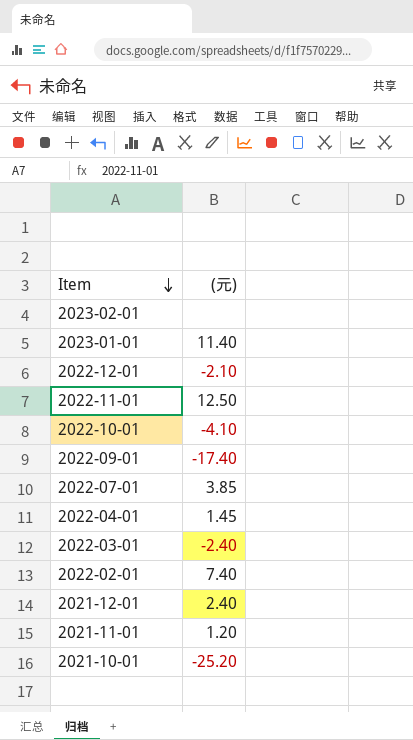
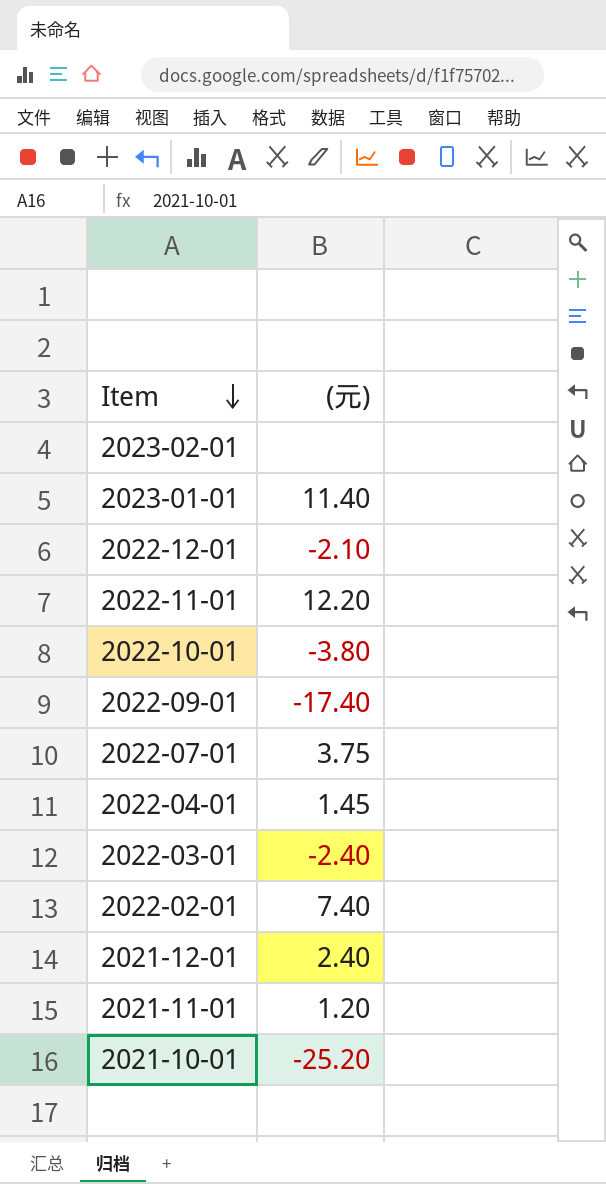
2022-11-01 | (元): 12.50 -> 12.20
2022-10-01 | (元): -4.10 -> -3.80
2022-07-01 | (元): 3.85 -> 3.75

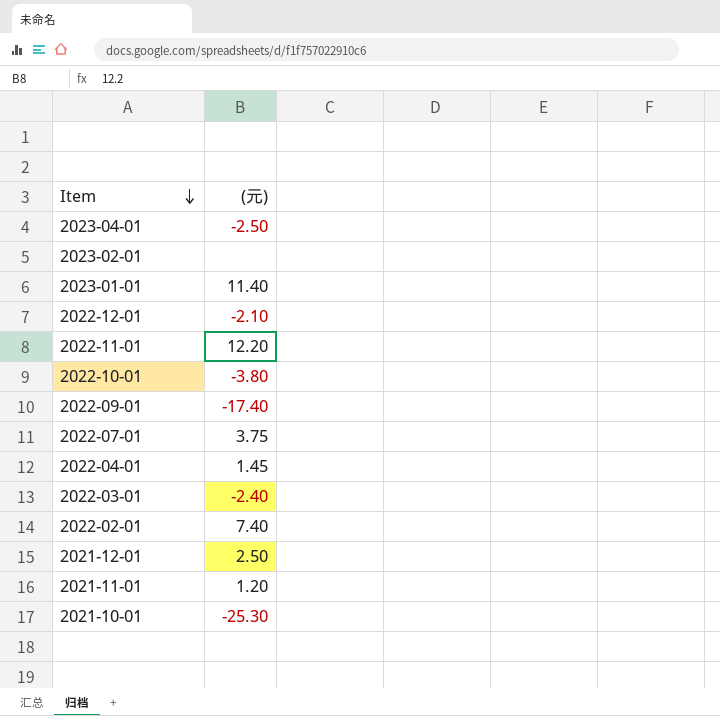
row 2023-04-01: none -> -2.50
2021-12-01 | (元): 2.40 -> 2.50
2021-10-01 | (元): -25.20 -> -25.30

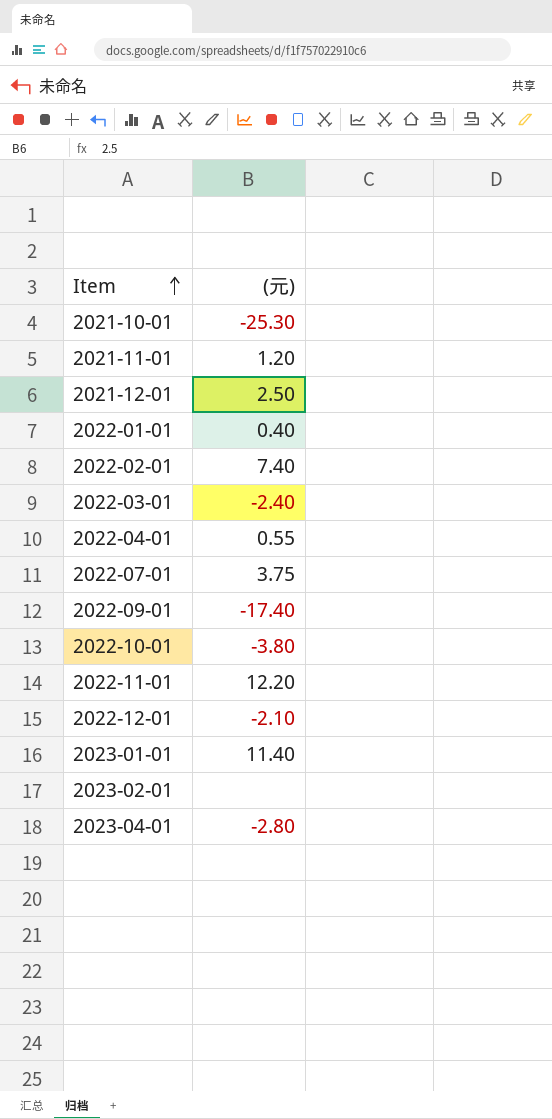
row order: Item descending -> Item ascending
row 2022-01-01: none -> 0.40
2022-04-01 | (元): 1.45 -> 0.55
2023-04-01 | (元): -2.50 -> -2.80

